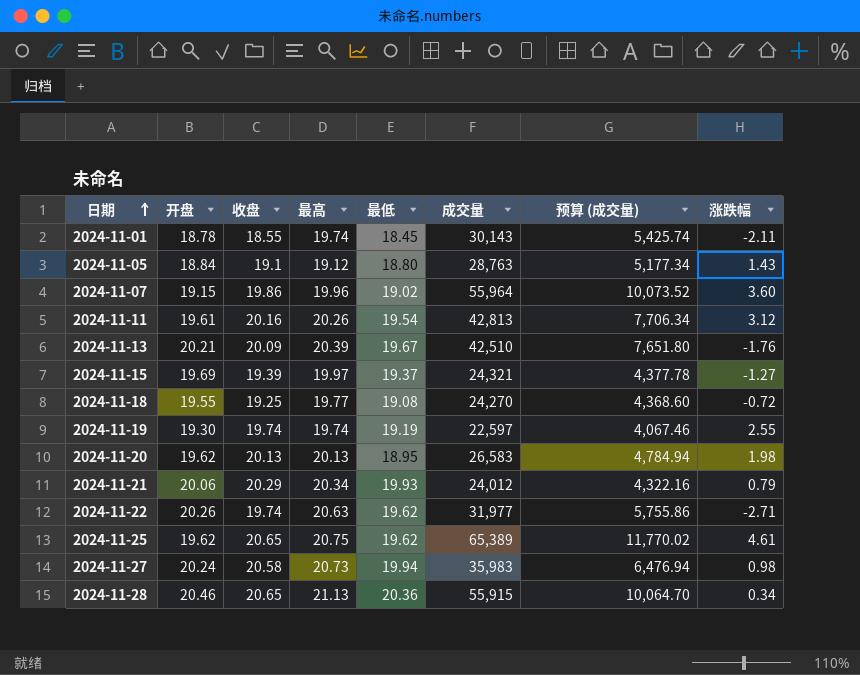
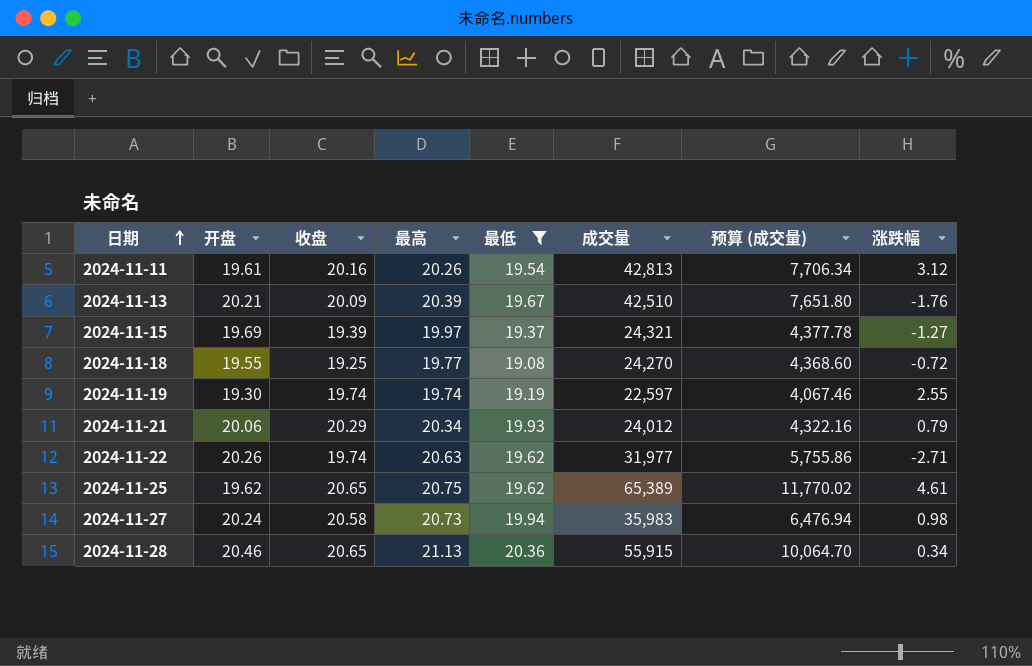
filter: none -> 最低 >= 19.08

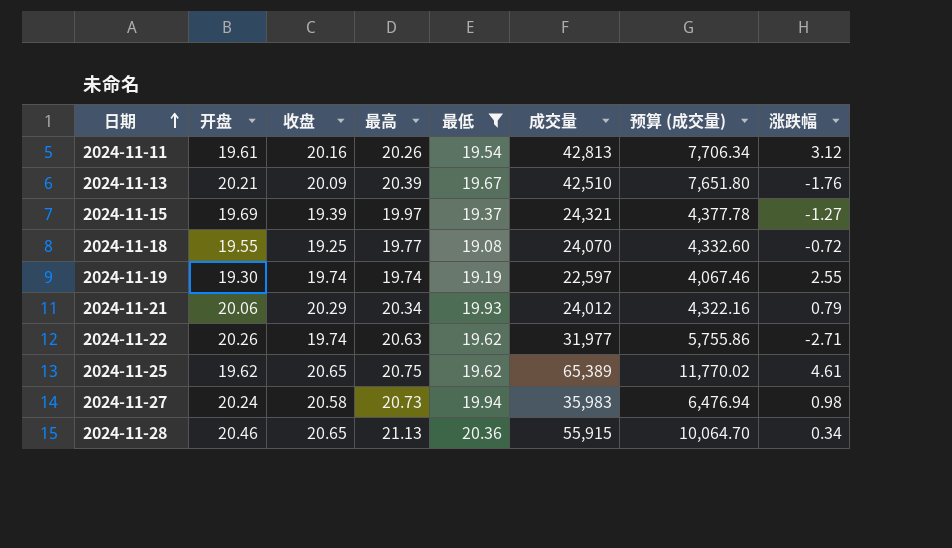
2024-11-18 | 成交量: 24,270 -> 24,070
2024-11-18 | 预算 (成交量): 4,368.60 -> 4,332.60

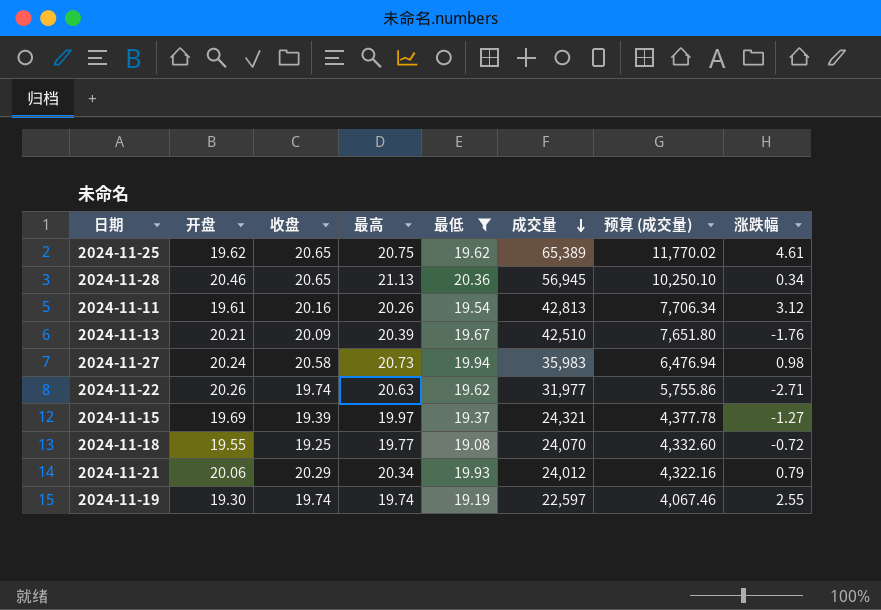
row order: 日期 ascending -> 成交量 descending
2024-11-28 | 成交量: 55,915 -> 56,945
2024-11-28 | 预算 (成交量): 10,064.70 -> 10,250.10

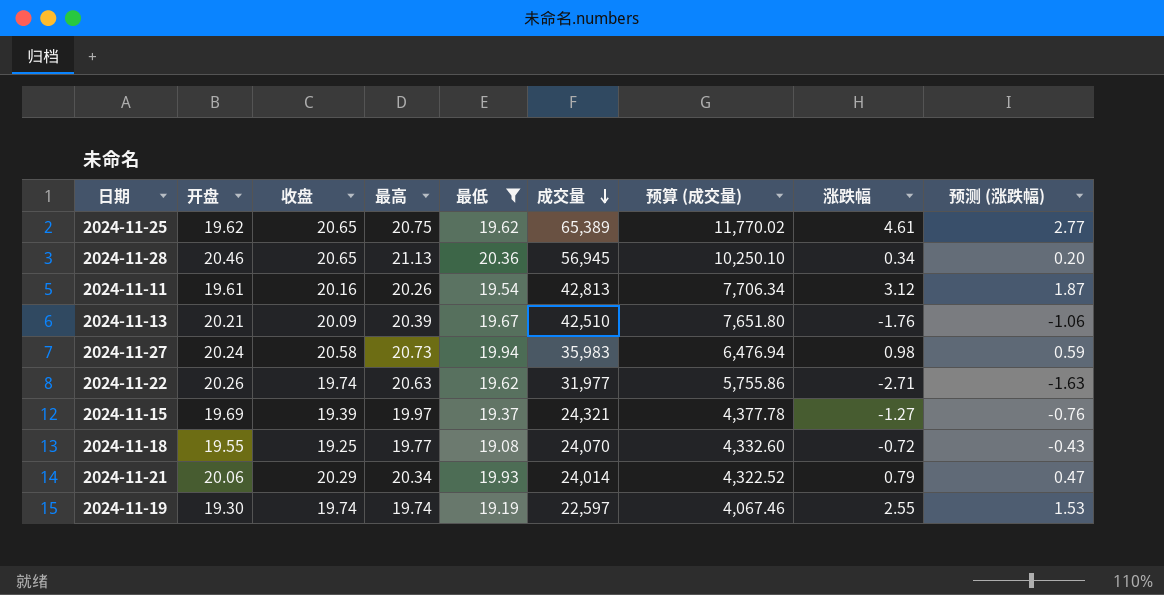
column 预测 (涨跌幅) | formula: none -> [涨跌幅] * 0.6
2024-11-21 | 成交量: 24,012 -> 24,014
2024-11-21 | 预算 (成交量): 4,322.16 -> 4,322.52

